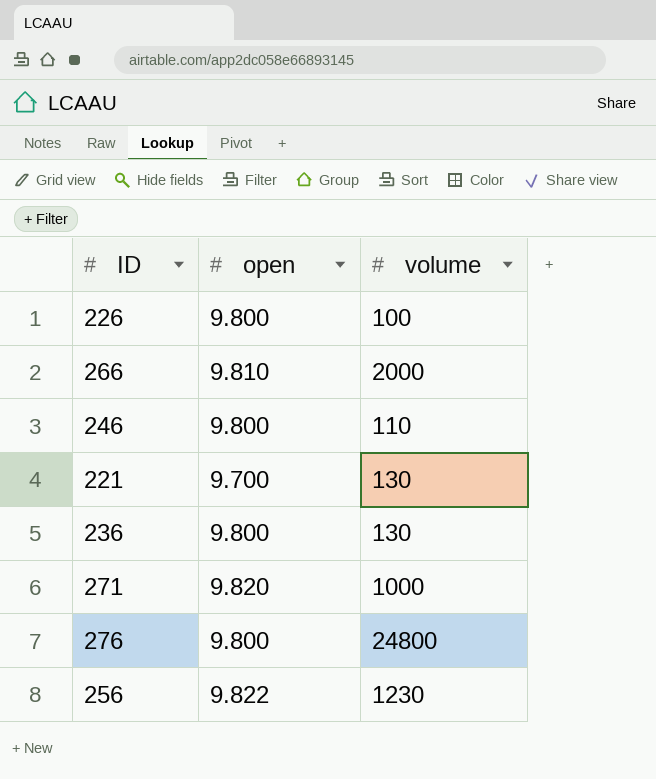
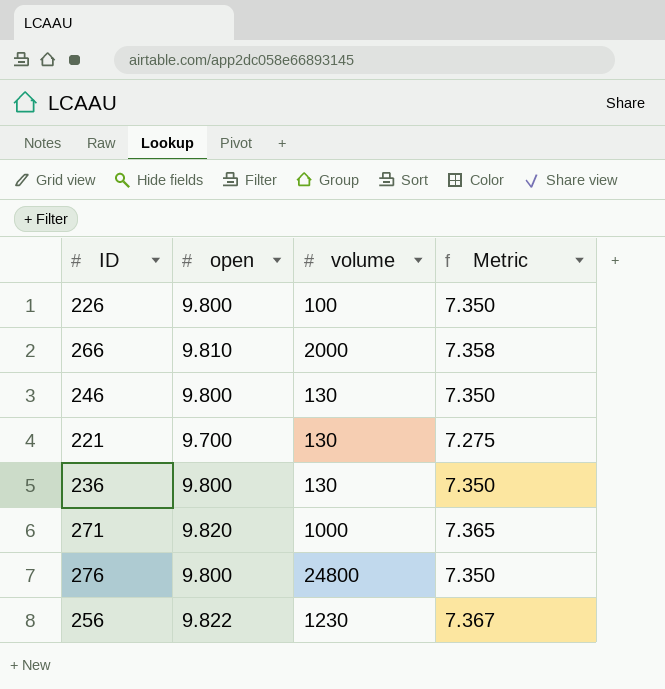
column Metric | formula: none -> [open] * 0.75
246 | volume: 110 -> 130

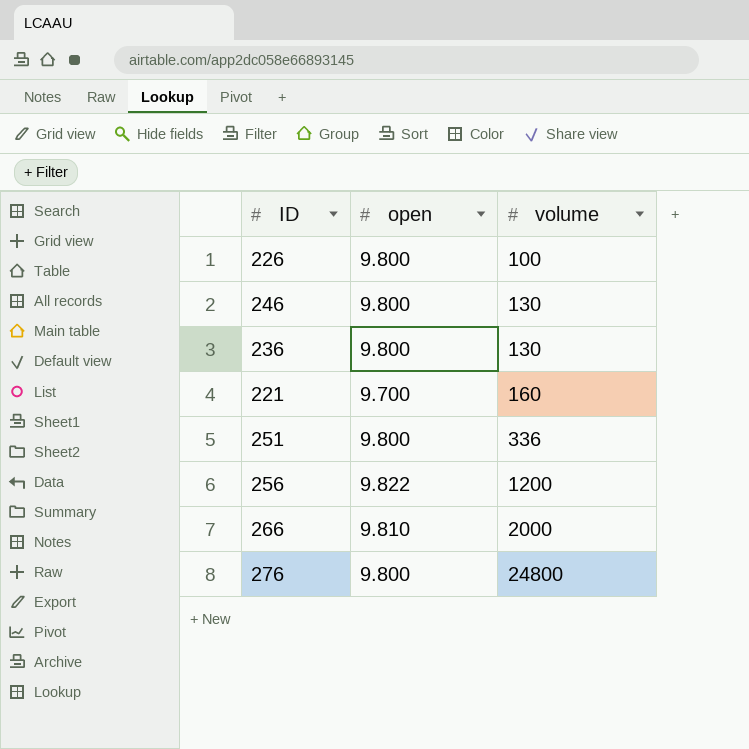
row order: none -> volume ascending
column Metric | formula: [open] * 0.75 -> none
row 271: 9.820 | 1000 | 7.365 -> none
221 | volume: 130 -> 160
row 251: none -> 9.800 | 336
256 | volume: 1230 -> 1200

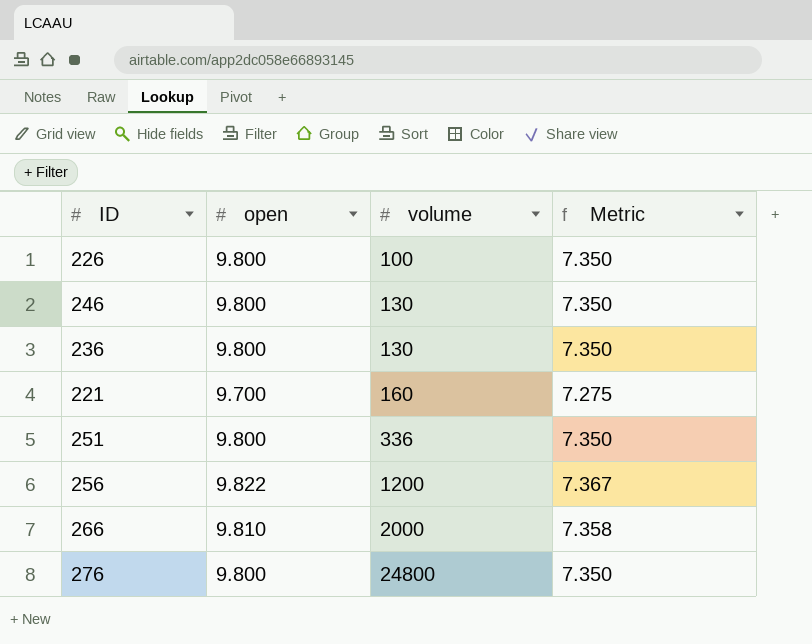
column Metric | formula: none -> [open] * 0.75

